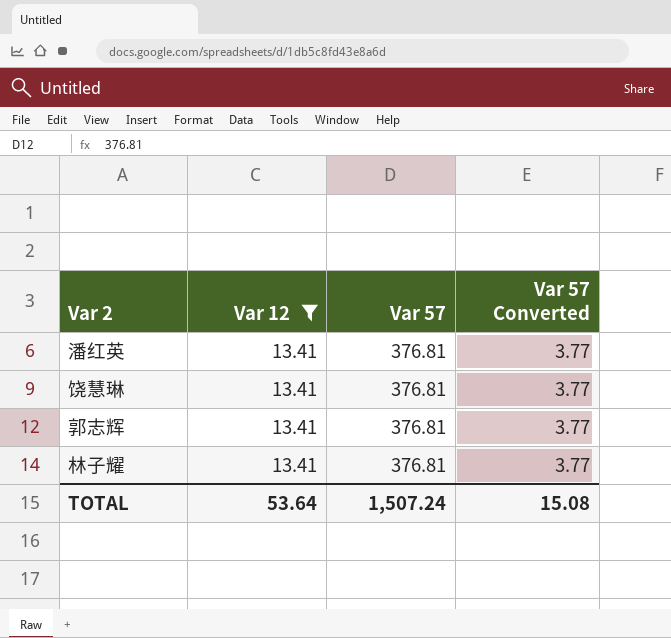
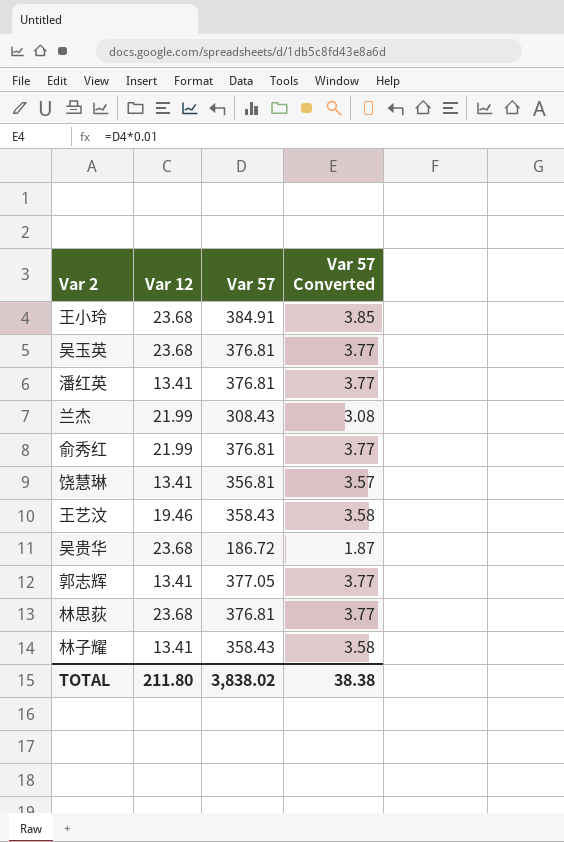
filter: Var 12 = 13.41 -> none
饶慧琳 | Var 57: 376.81 -> 356.81
饶慧琳 | Var 57 Converted: 3.77 -> 3.57
郭志辉 | Var 57: 376.81 -> 377.05
林子耀 | Var 57: 376.81 -> 358.43
林子耀 | Var 57 Converted: 3.77 -> 3.58
TOTAL | Var 12: 53.64 -> 211.80
TOTAL | Var 57: 1,507.24 -> 3,838.02
TOTAL | Var 57 Converted: 15.08 -> 38.38

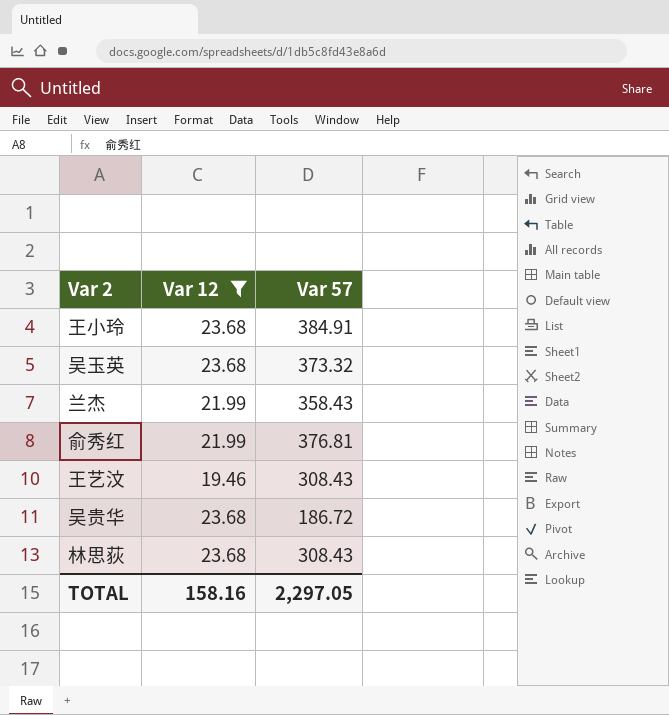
filter: none -> Var 12 != 13.41
column Var 57 Converted | formula: [Var 57] * 0.01 -> none
吴玉英 | Var 57: 376.81 -> 373.32
兰杰 | Var 57: 308.43 -> 358.43
王艺汶 | Var 57: 358.43 -> 308.43
林思荻 | Var 57: 376.81 -> 308.43
TOTAL | Var 12: 211.80 -> 158.16
TOTAL | Var 57: 3,838.02 -> 2,297.05

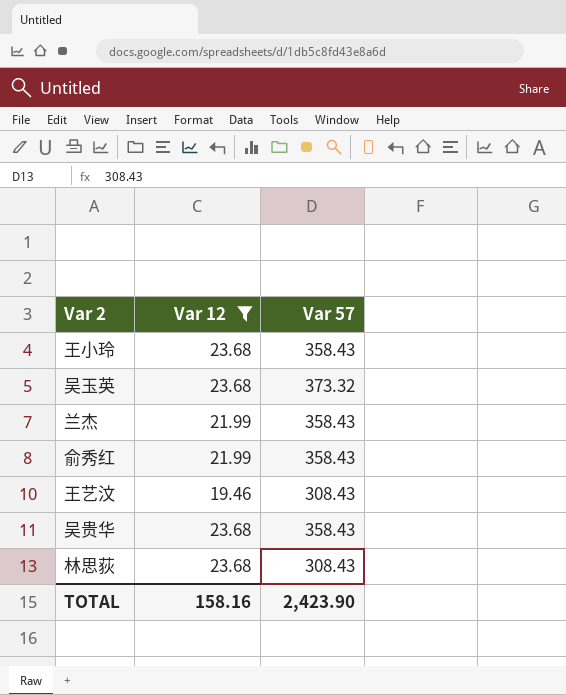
王小玲 | Var 57: 384.91 -> 358.43
俞秀红 | Var 57: 376.81 -> 358.43
吴贵华 | Var 57: 186.72 -> 358.43
TOTAL | Var 57: 2,297.05 -> 2,423.90

